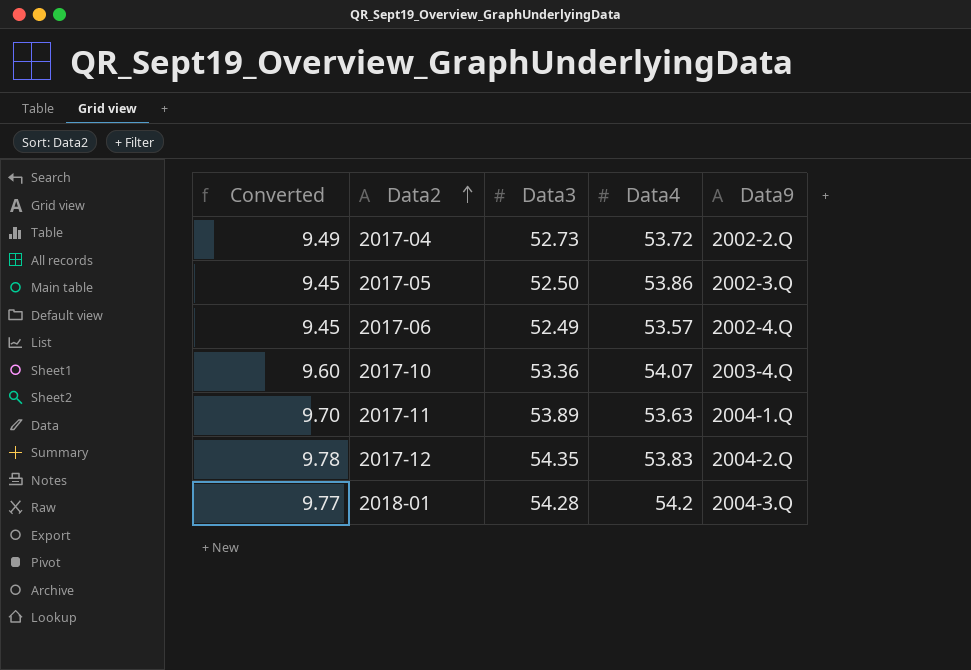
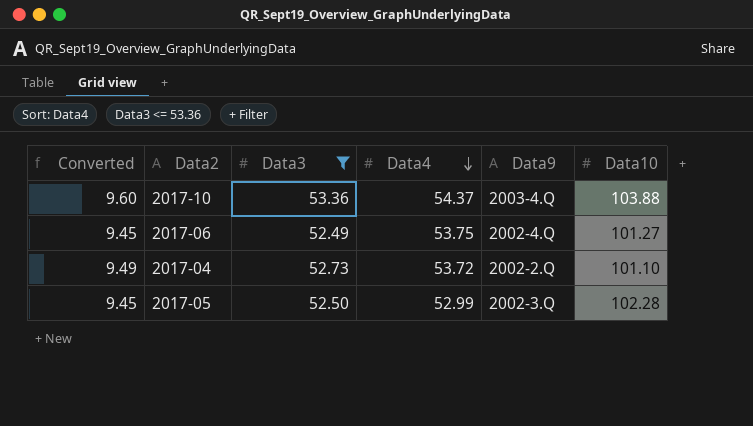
filter: none -> Data3 <= 53.36
row order: Data2 ascending -> Data4 descending
column Data10 | position: none -> 6
2017-10 | Data4: 54.07 -> 54.37
2017-06 | Data4: 53.57 -> 53.75
2017-05 | Data4: 53.86 -> 52.99

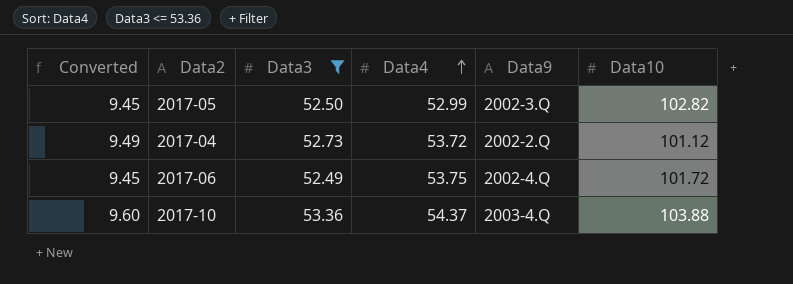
row order: Data4 descending -> Data4 ascending
2017-05 | Data10: 102.28 -> 102.82
2017-04 | Data10: 101.10 -> 101.12
2017-06 | Data10: 101.27 -> 101.72

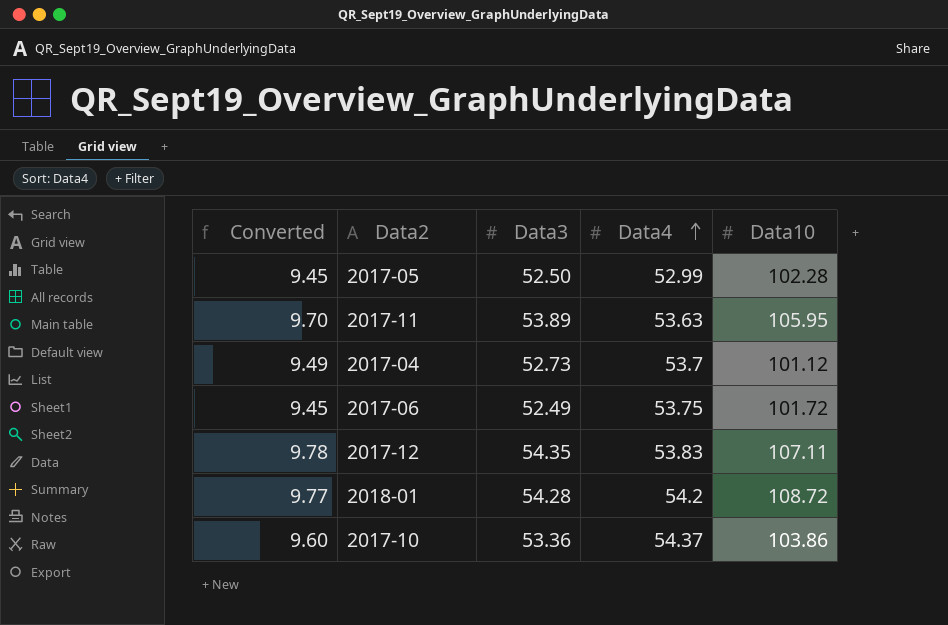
filter: Data3 <= 53.36 -> none
column Data9 | position: 5 -> none
2017-05 | Data10: 102.82 -> 102.28
2017-04 | Data4: 53.72 -> 53.7
2017-10 | Data10: 103.88 -> 103.86

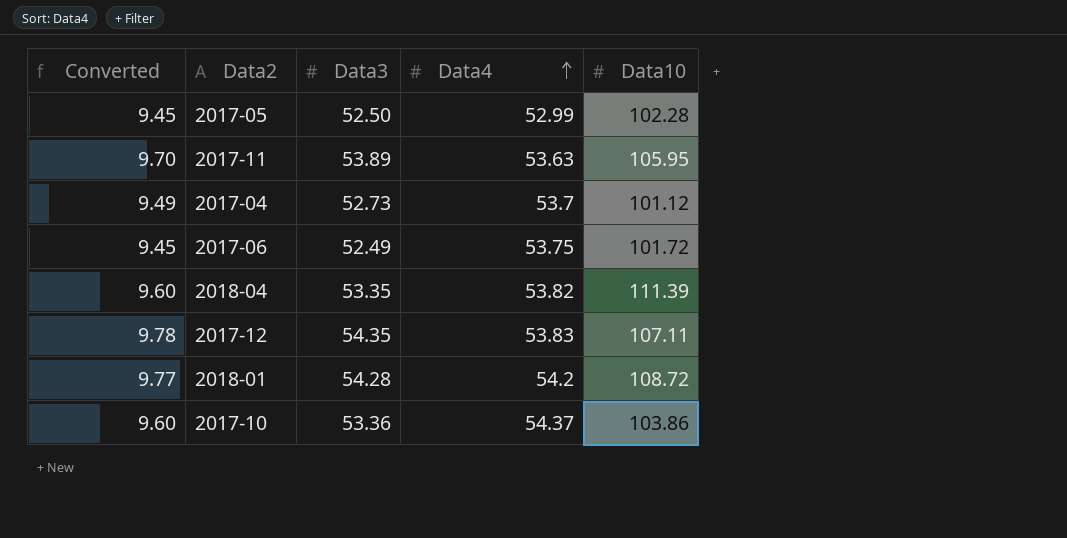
row 2018-04: none -> 9.60 | 53.35 | 53.82 | 111.39

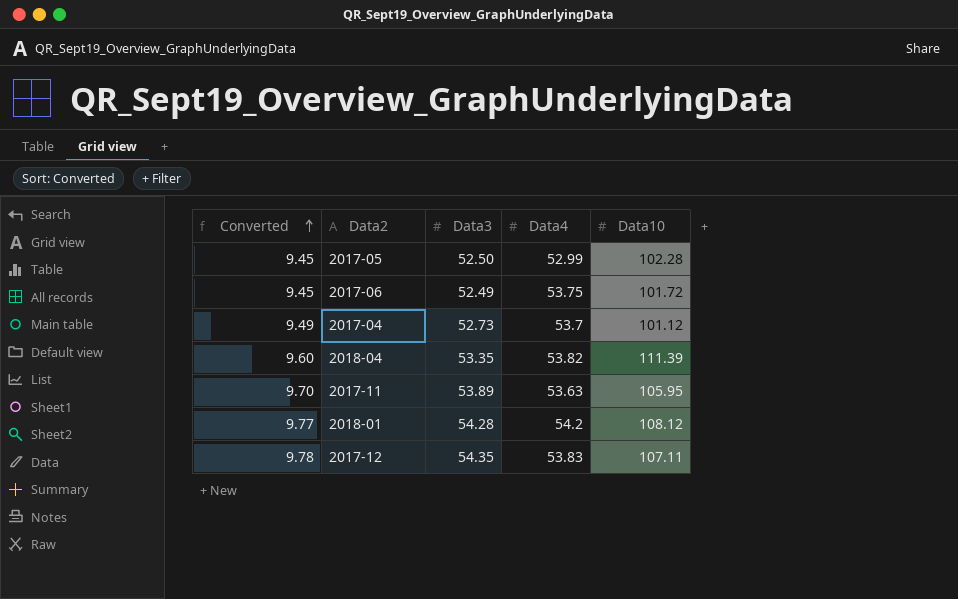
row order: Data4 ascending -> Converted ascending
row 2017-10: 9.60 | 53.36 | 54.37 | 103.86 -> none
2018-01 | Data10: 108.72 -> 108.12

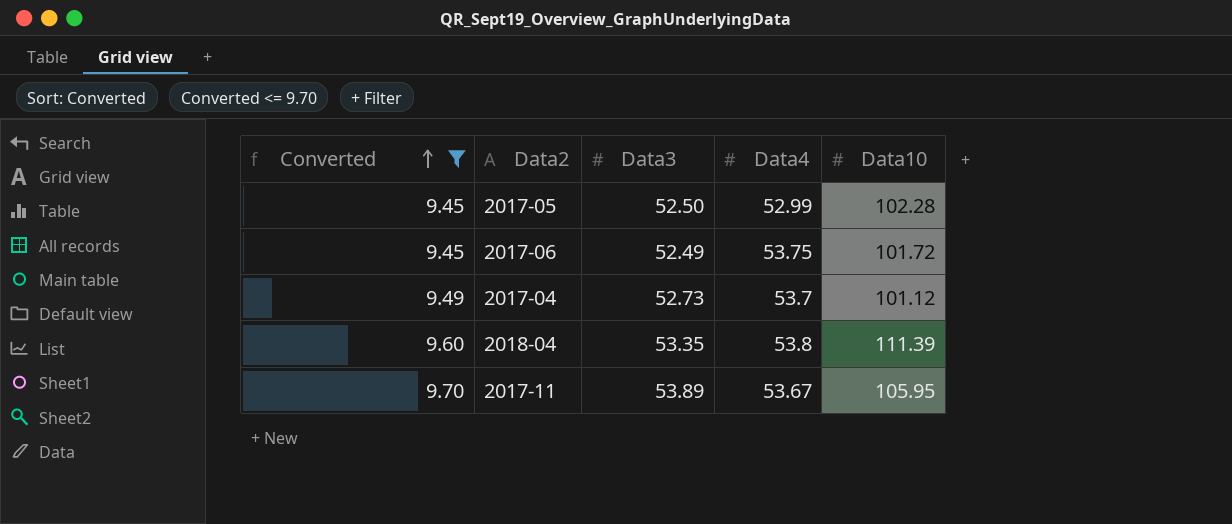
filter: none -> Converted <= 9.70
2018-04 | Data4: 53.82 -> 53.8
2017-11 | Data4: 53.63 -> 53.67

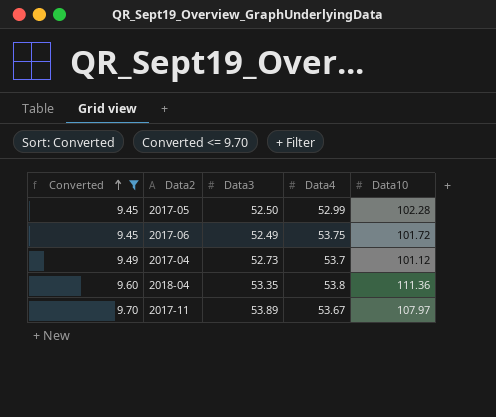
2018-04 | Data10: 111.39 -> 111.36
2017-11 | Data10: 105.95 -> 107.97

